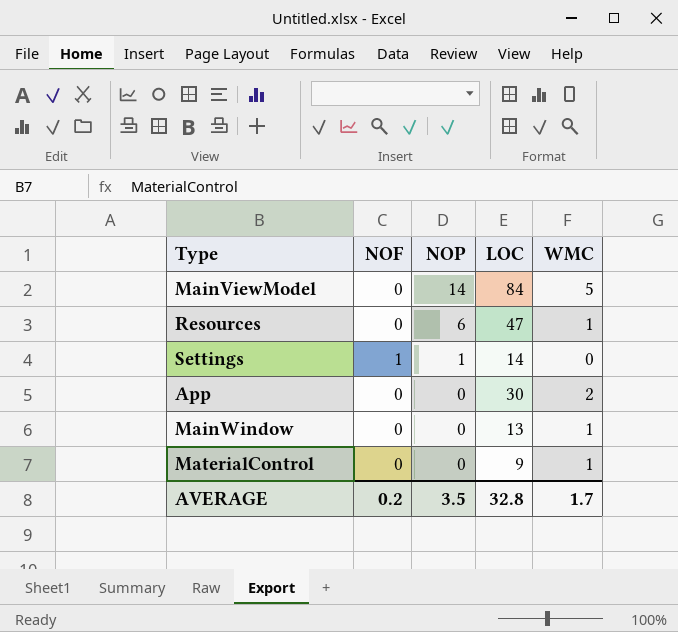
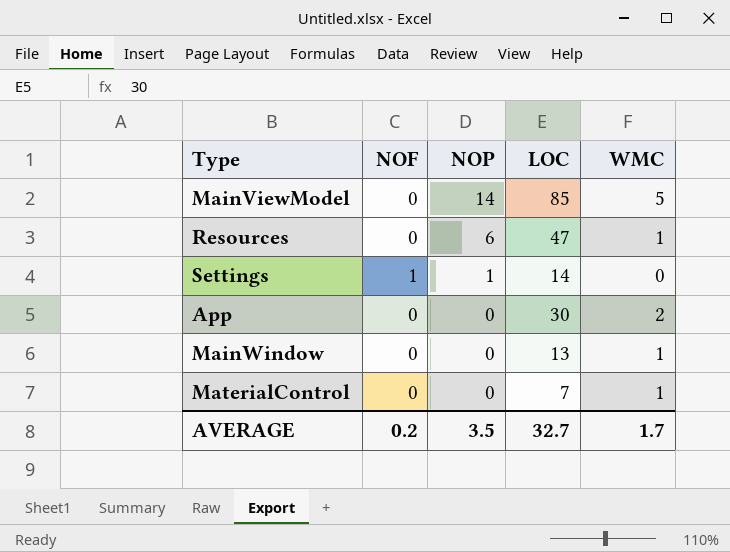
MainViewModel | LOC: 84 -> 85
MaterialControl | LOC: 9 -> 7
AVERAGE | LOC: 32.8 -> 32.7

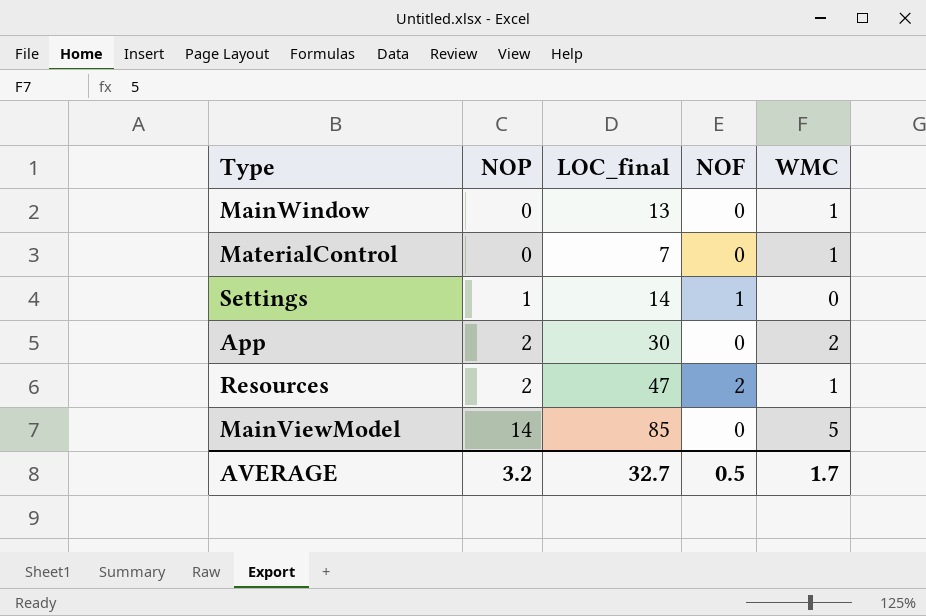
row order: NOP descending -> NOP ascending
column name: LOC -> LOC_final
column NOF | position: 2 -> 4
App | NOP: 0 -> 2
Resources | NOP: 6 -> 2
Resources | NOF: 0 -> 2
AVERAGE | NOP: 3.5 -> 3.2
AVERAGE | NOF: 0.2 -> 0.5

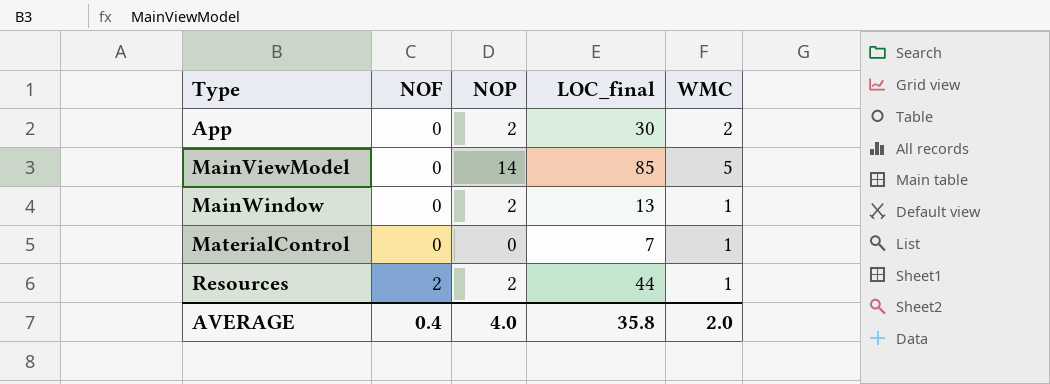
row order: NOP ascending -> Type ascending
column NOF | position: 4 -> 2
row Settings: 1 | 14 | 1 | 0 -> none
MainWindow | NOP: 0 -> 2
Resources | LOC_final: 47 -> 44
AVERAGE | NOF: 0.5 -> 0.4
AVERAGE | NOP: 3.2 -> 4.0
AVERAGE | LOC_final: 32.7 -> 35.8
AVERAGE | WMC: 1.7 -> 2.0

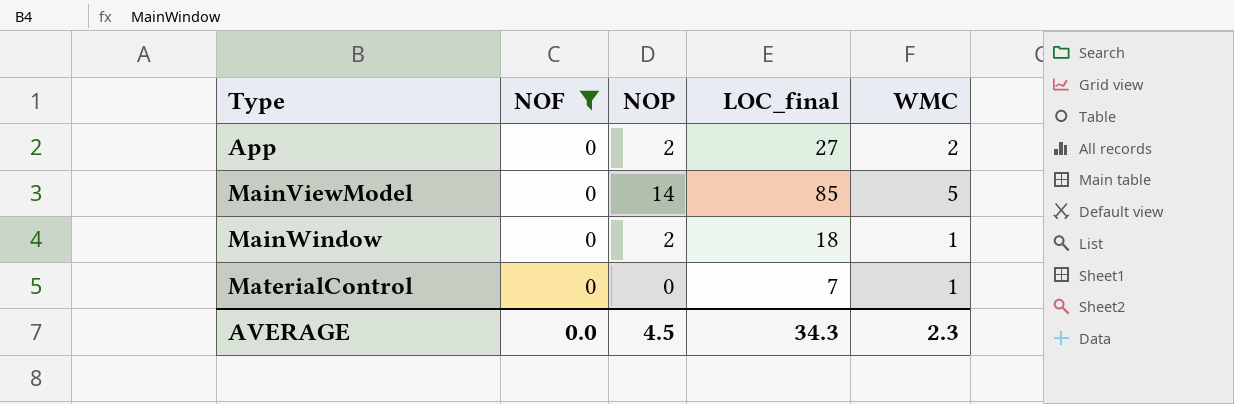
filter: none -> NOF = 0
App | LOC_final: 30 -> 27
MainWindow | LOC_final: 13 -> 18
AVERAGE | NOF: 0.4 -> 0.0
AVERAGE | NOP: 4.0 -> 4.5
AVERAGE | LOC_final: 35.8 -> 34.3
AVERAGE | WMC: 2.0 -> 2.3

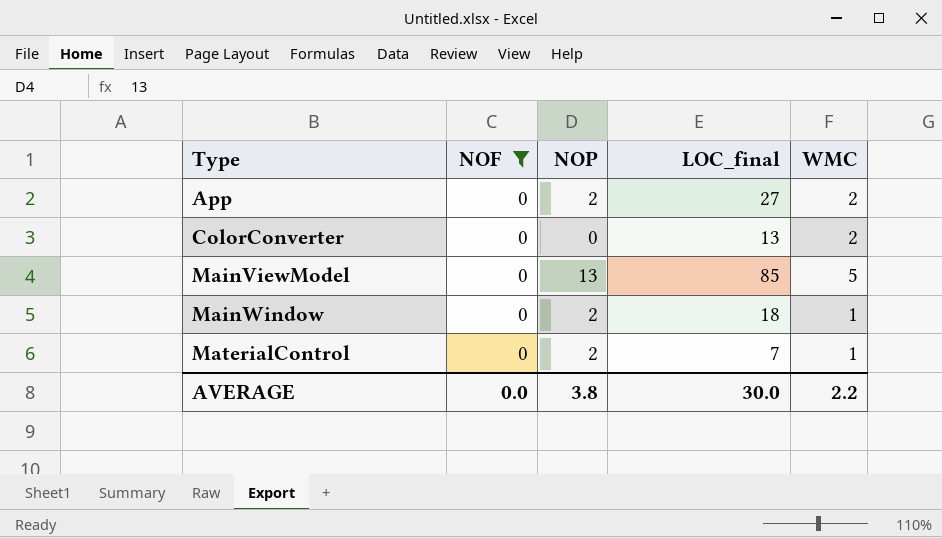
row ColorConverter: none -> 0 | 0 | 13 | 2
MainViewModel | NOP: 14 -> 13
MaterialControl | NOP: 0 -> 2
AVERAGE | NOP: 4.5 -> 3.8
AVERAGE | LOC_final: 34.3 -> 30.0
AVERAGE | WMC: 2.3 -> 2.2

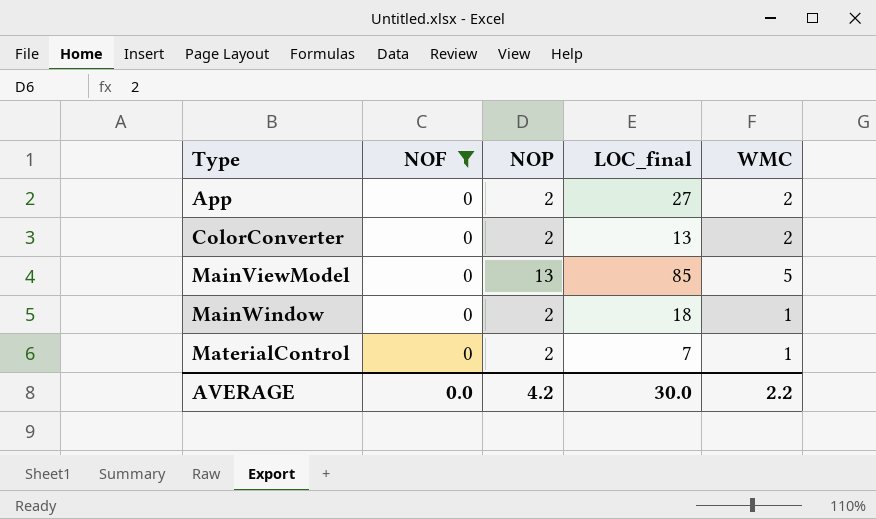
ColorConverter | NOP: 0 -> 2
AVERAGE | NOP: 3.8 -> 4.2

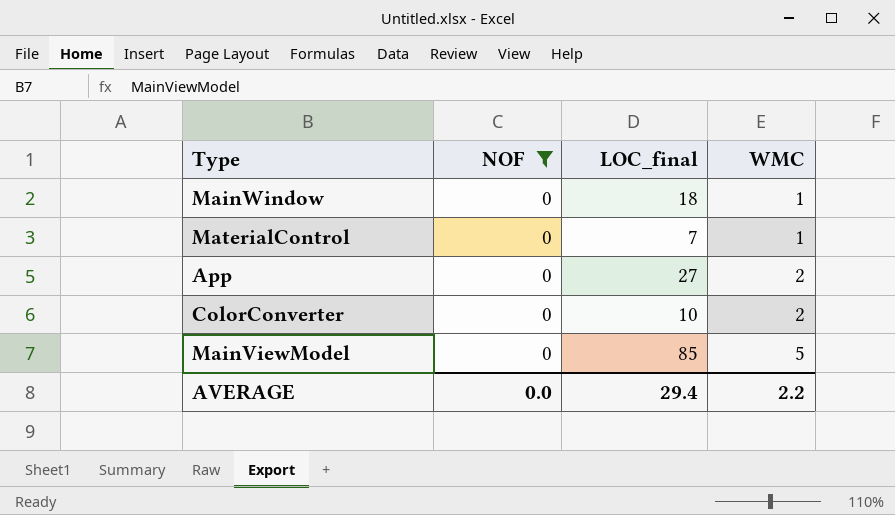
row order: Type ascending -> WMC ascending
column NOP | position: 3 -> none
ColorConverter | LOC_final: 13 -> 10
AVERAGE | LOC_final: 30.0 -> 29.4

